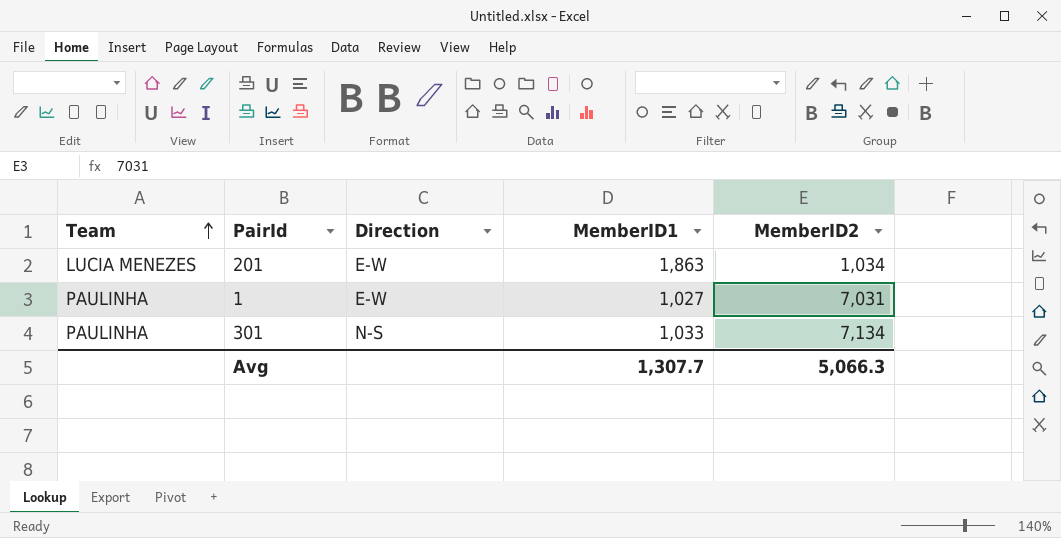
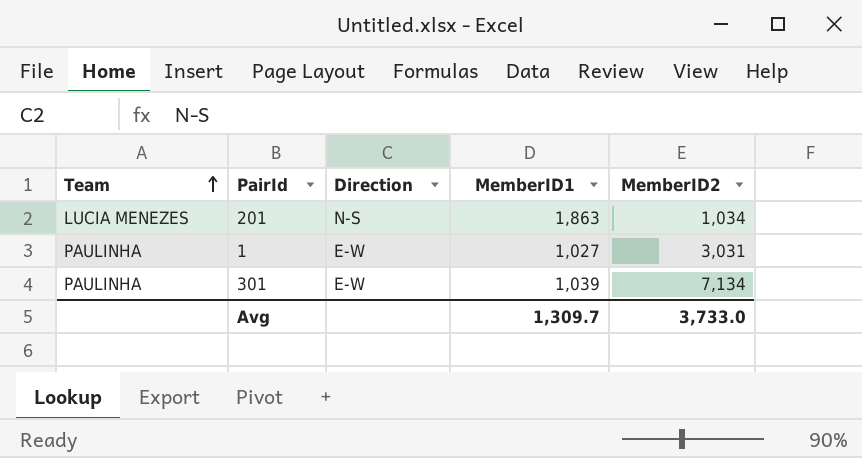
201 | Direction: E-W -> N-S
1 | MemberID2: 7,031 -> 3,031
301 | Direction: N-S -> E-W
301 | MemberID1: 1,033 -> 1,039
Avg | MemberID1: 1,307.7 -> 1,309.7
Avg | MemberID2: 5,066.3 -> 3,733.0

